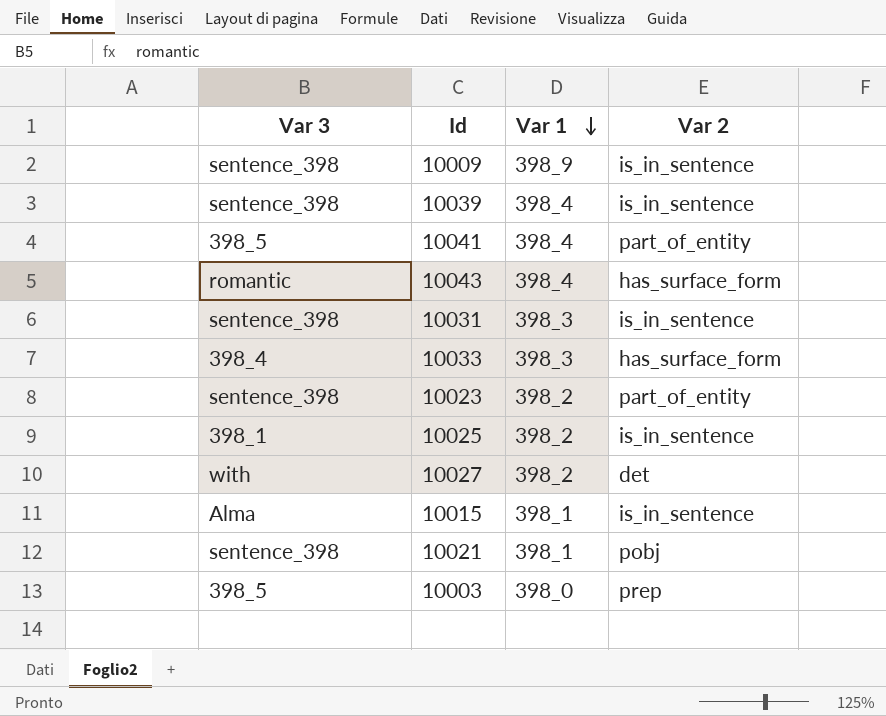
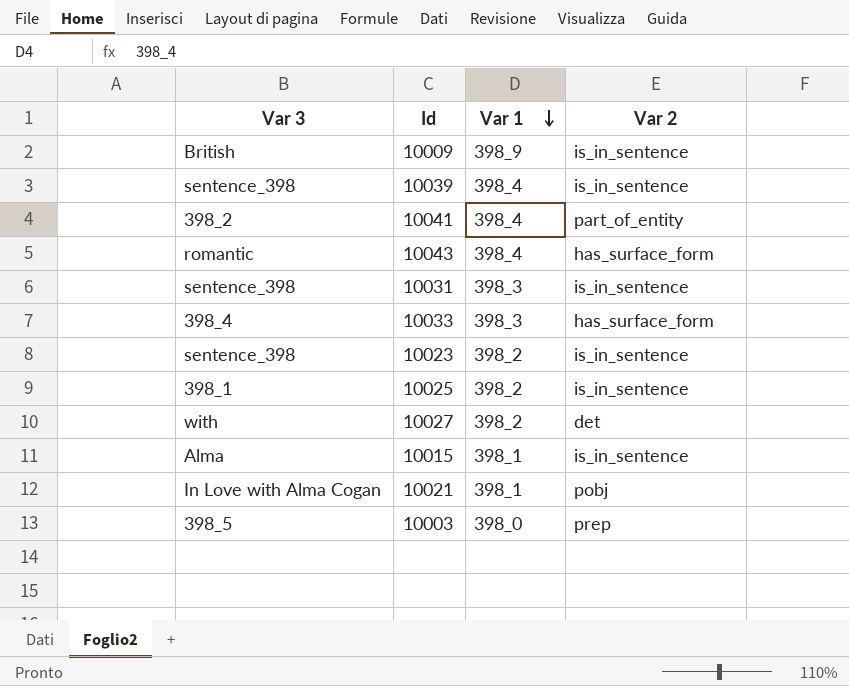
10009 | Var 3: sentence_398 -> British
10041 | Var 3: 398_5 -> 398_2
10023 | Var 2: part_of_entity -> is_in_sentence
10021 | Var 3: sentence_398 -> In Love with Alma Cogan

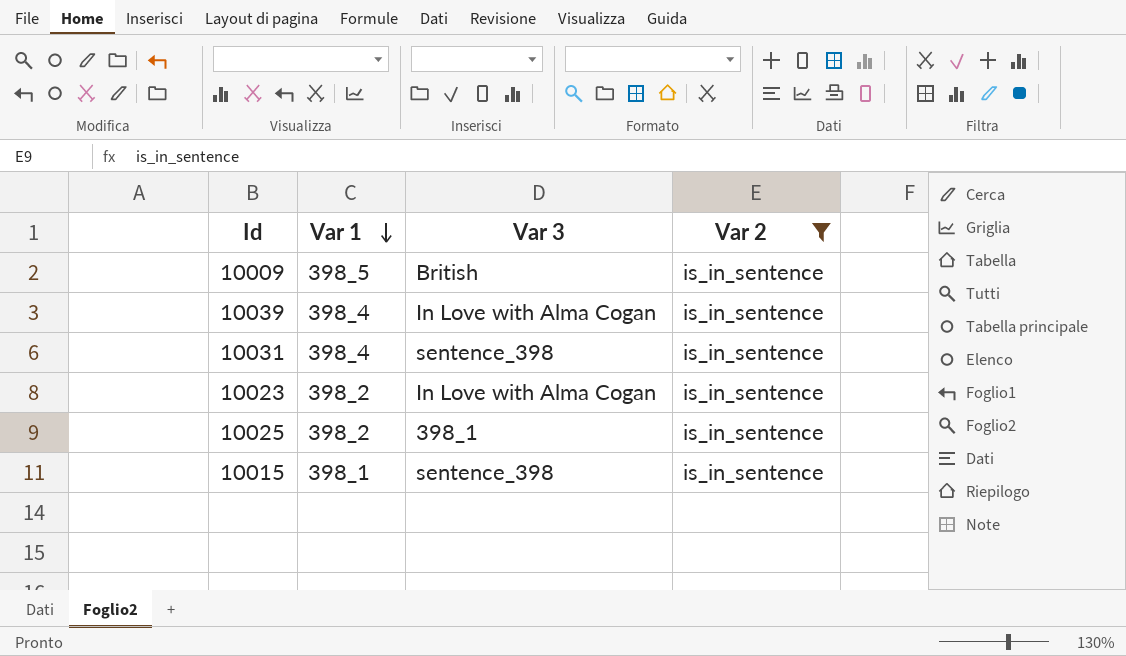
filter: none -> Var 2 = is_in_sentence
column Var 3 | position: 1 -> 3
10009 | Var 1: 398_9 -> 398_5
10039 | Var 3: sentence_398 -> In Love with Alma Cogan
10031 | Var 1: 398_3 -> 398_4
10023 | Var 3: sentence_398 -> In Love with Alma Cogan
10015 | Var 3: Alma -> sentence_398

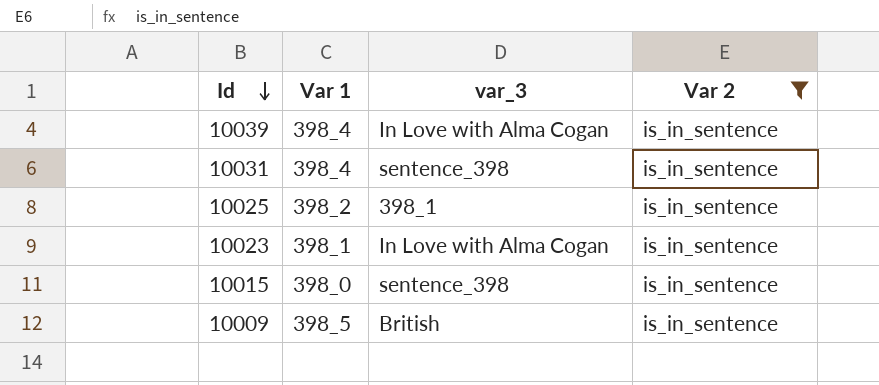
row order: Var 1 descending -> Id descending
column name: Var 3 -> var_3
10023 | Var 1: 398_2 -> 398_1
10015 | Var 1: 398_1 -> 398_0

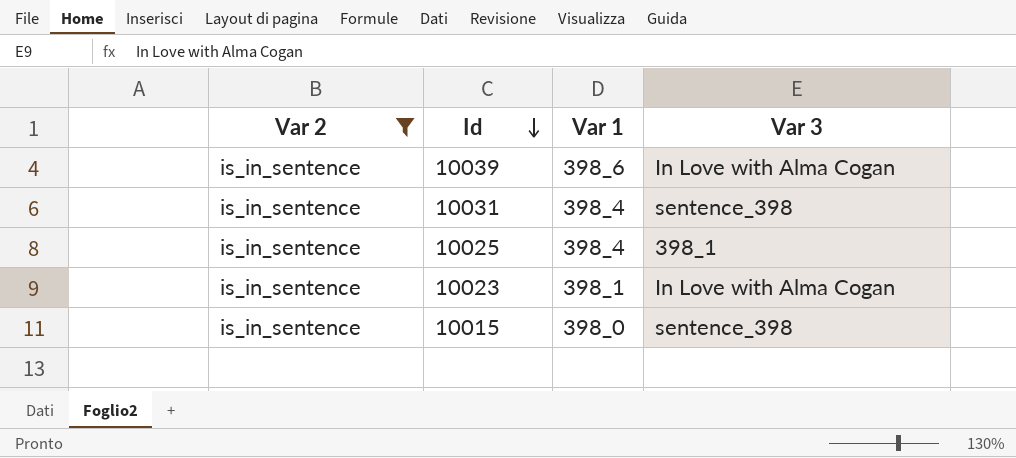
column Var 2 | position: 4 -> 1
column name: var_3 -> Var 3
row 10009: 398_5 | British | is_in_sentence -> none
10039 | Var 1: 398_4 -> 398_6
10025 | Var 1: 398_2 -> 398_4

